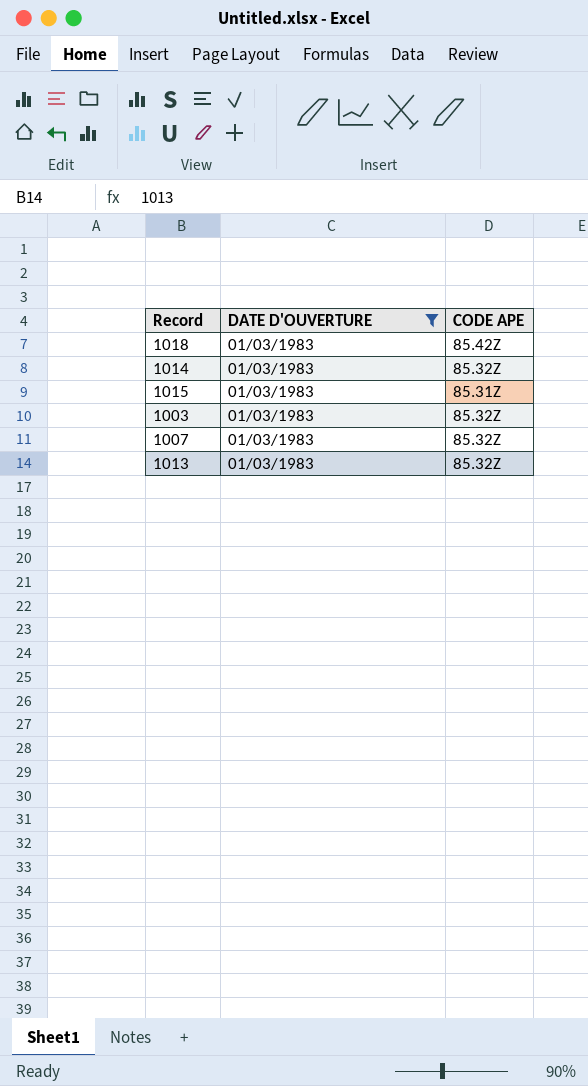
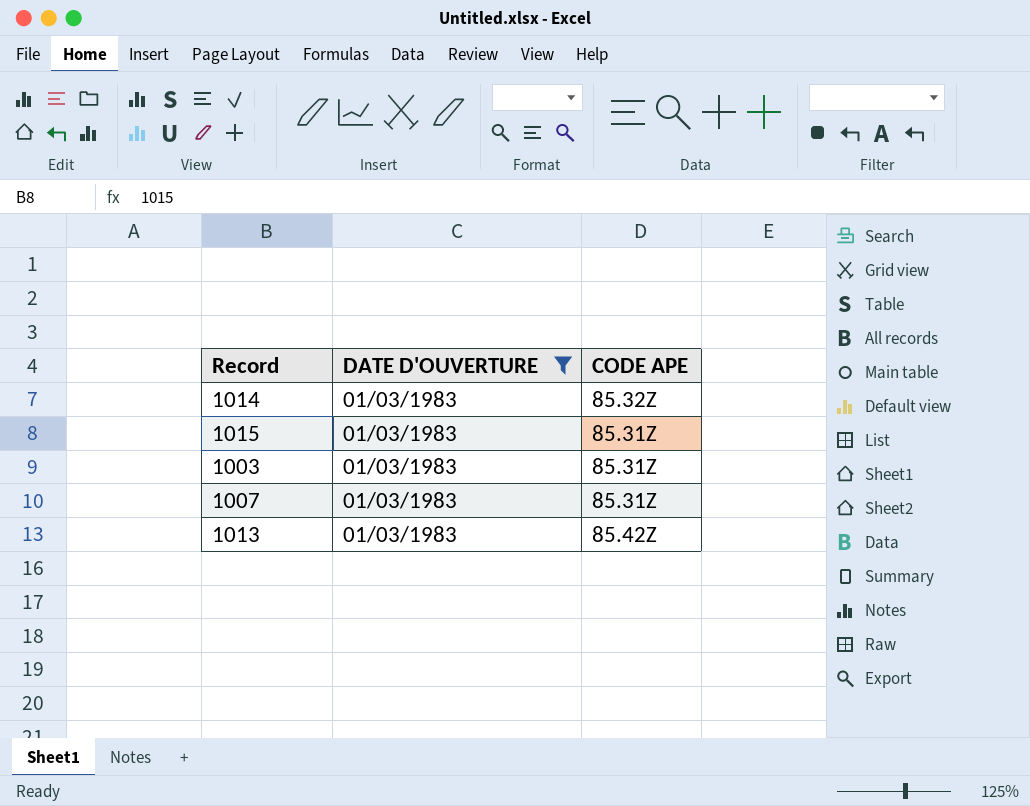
row 1018: 01/03/1983 | 85.42Z -> none
1003 | CODE APE: 85.32Z -> 85.31Z
1007 | CODE APE: 85.32Z -> 85.31Z
1013 | CODE APE: 85.32Z -> 85.42Z

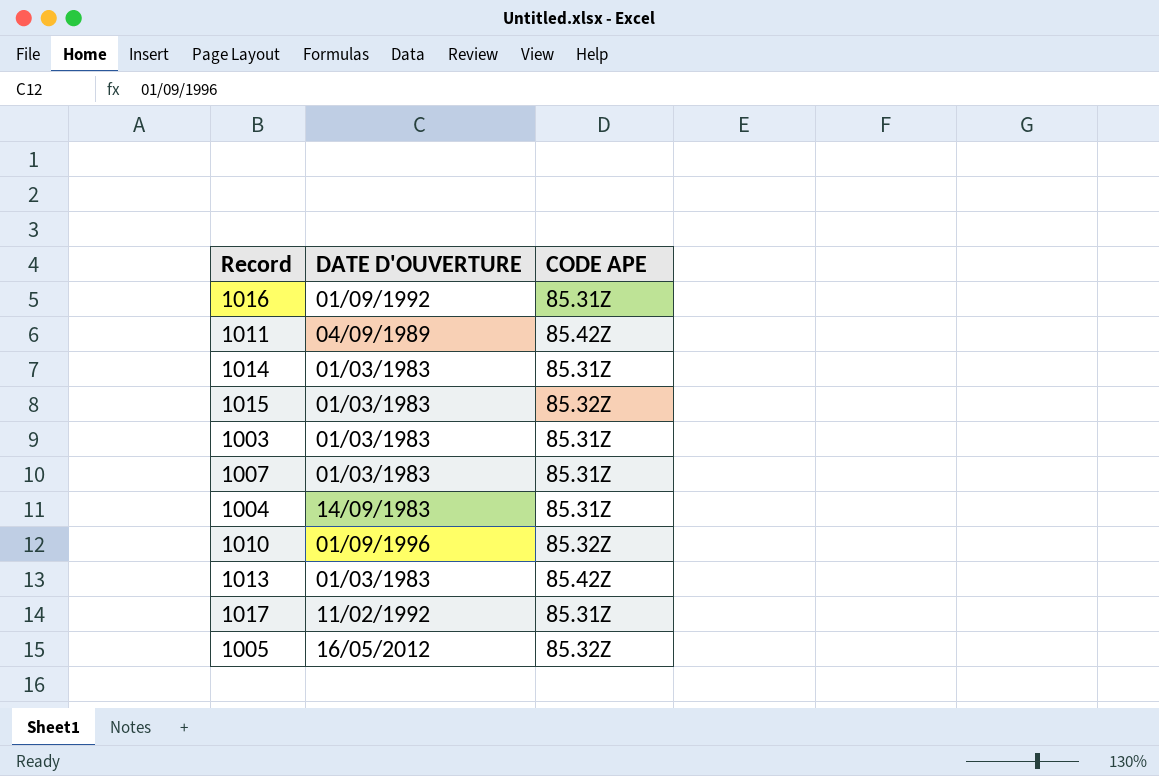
filter: DATE D'OUVERTURE = 01/03/1983 -> none
1014 | CODE APE: 85.32Z -> 85.31Z
1015 | CODE APE: 85.31Z -> 85.32Z

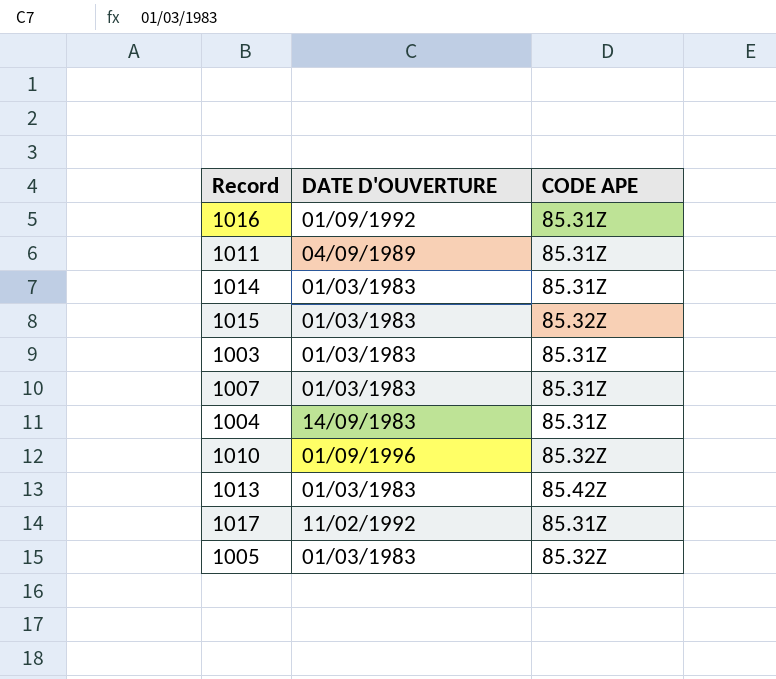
1011 | CODE APE: 85.42Z -> 85.31Z
1005 | DATE D'OUVERTURE: 16/05/2012 -> 01/03/1983

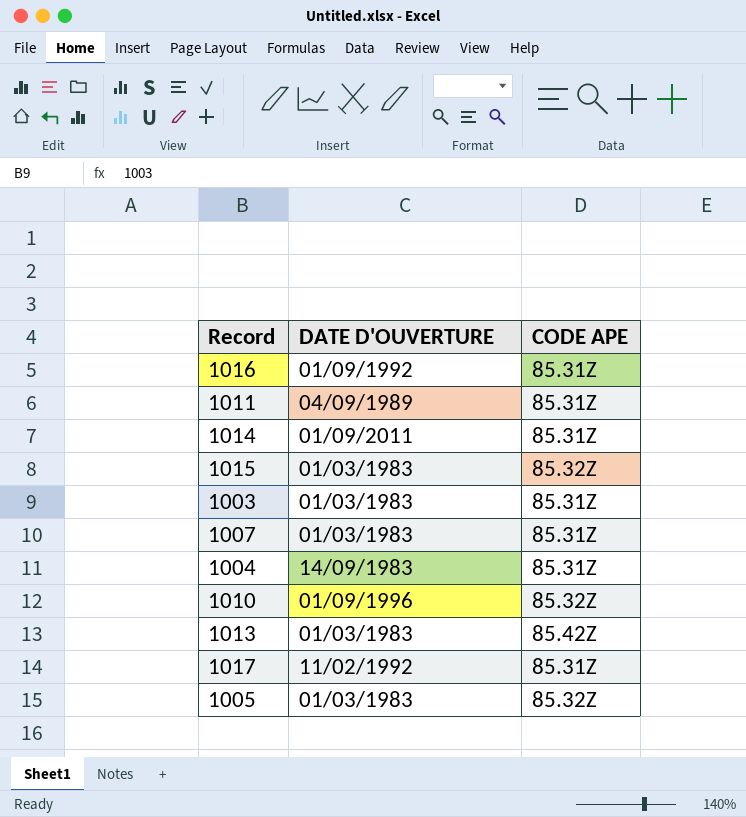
1014 | DATE D'OUVERTURE: 01/03/1983 -> 01/09/2011

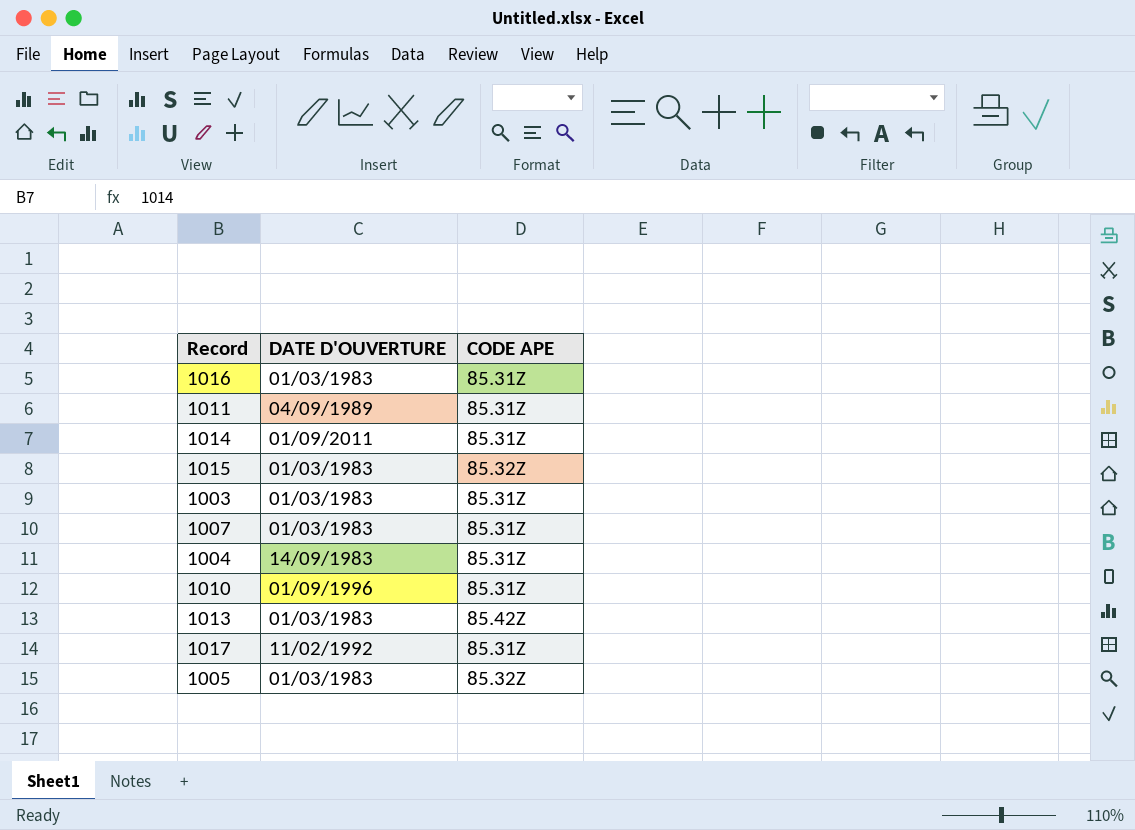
1016 | DATE D'OUVERTURE: 01/09/1992 -> 01/03/1983
1010 | CODE APE: 85.32Z -> 85.31Z

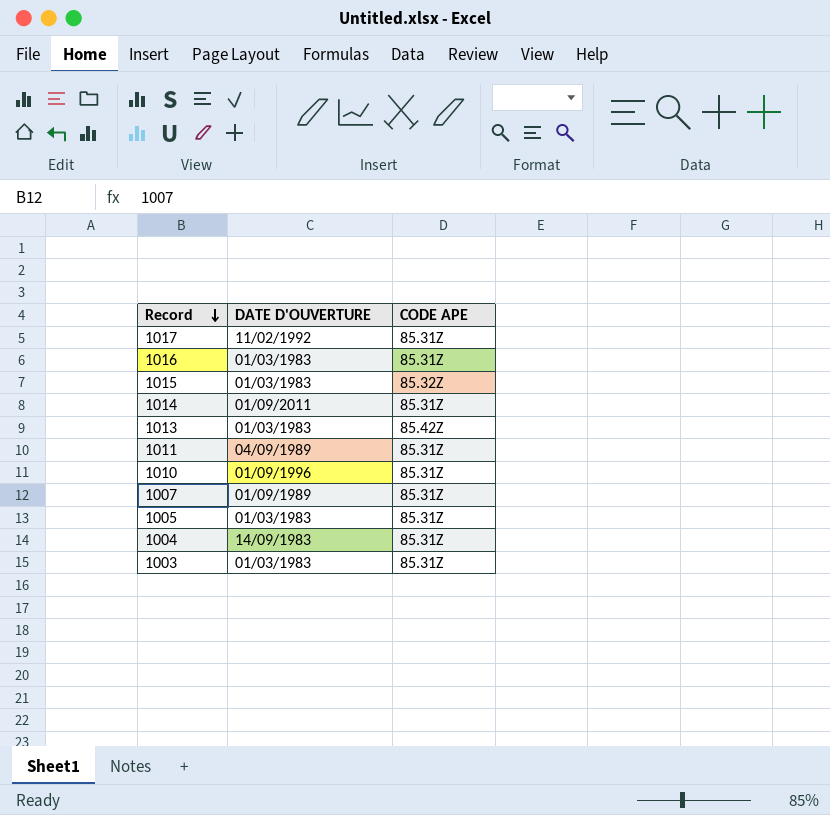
row order: none -> Record descending
1007 | DATE D'OUVERTURE: 01/03/1983 -> 01/09/1989
1005 | CODE APE: 85.32Z -> 85.31Z

